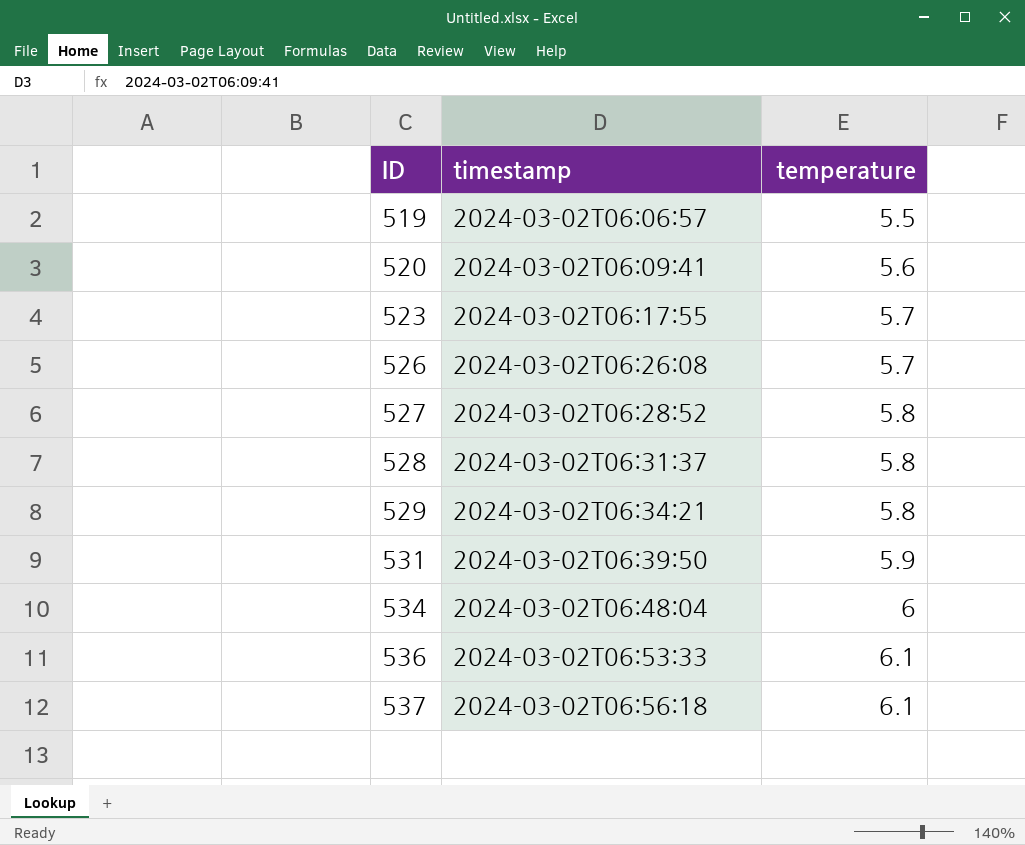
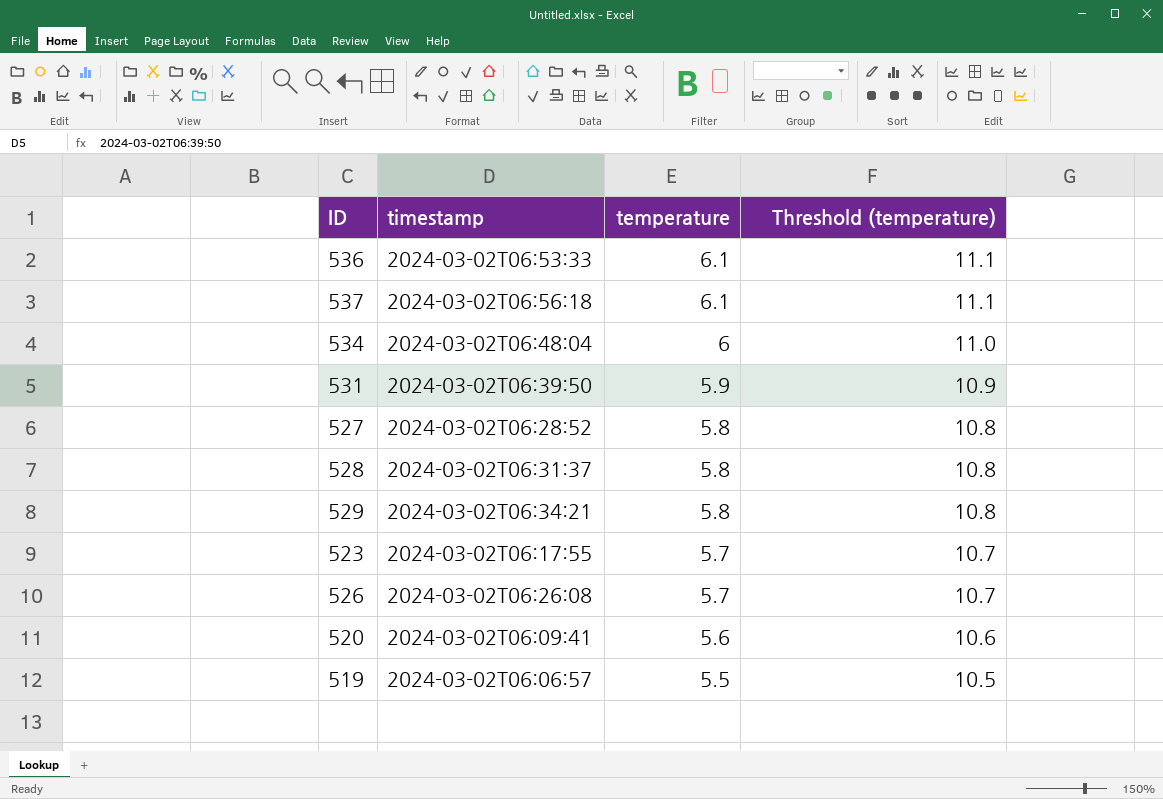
row order: ID ascending -> temperature descending
column Threshold (temperature) | formula: none -> [temperature] + 5

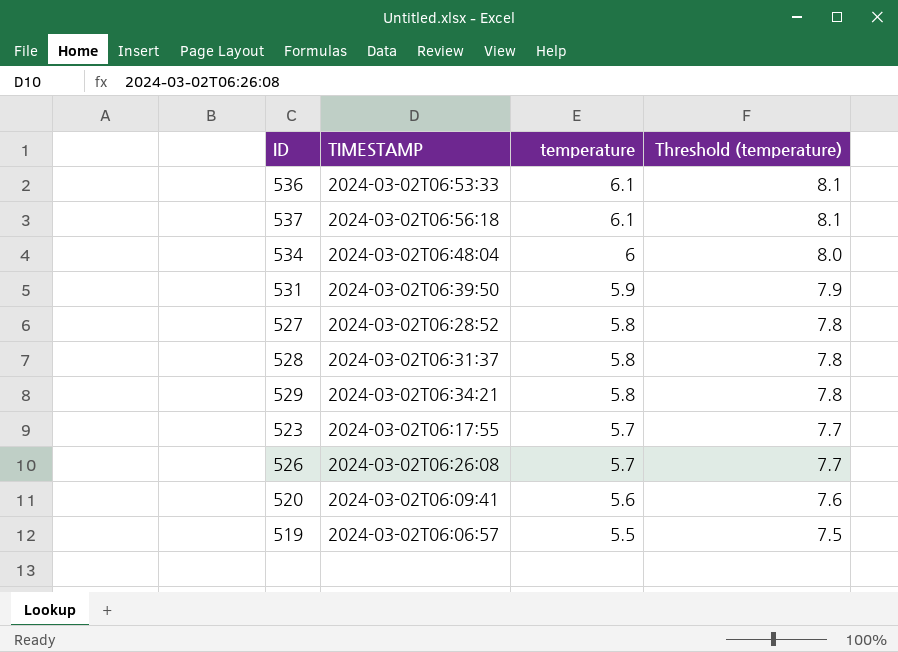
column name: timestamp -> TIMESTAMP
column Threshold (temperature) | formula: [temperature] + 5 -> [temperature] + 2

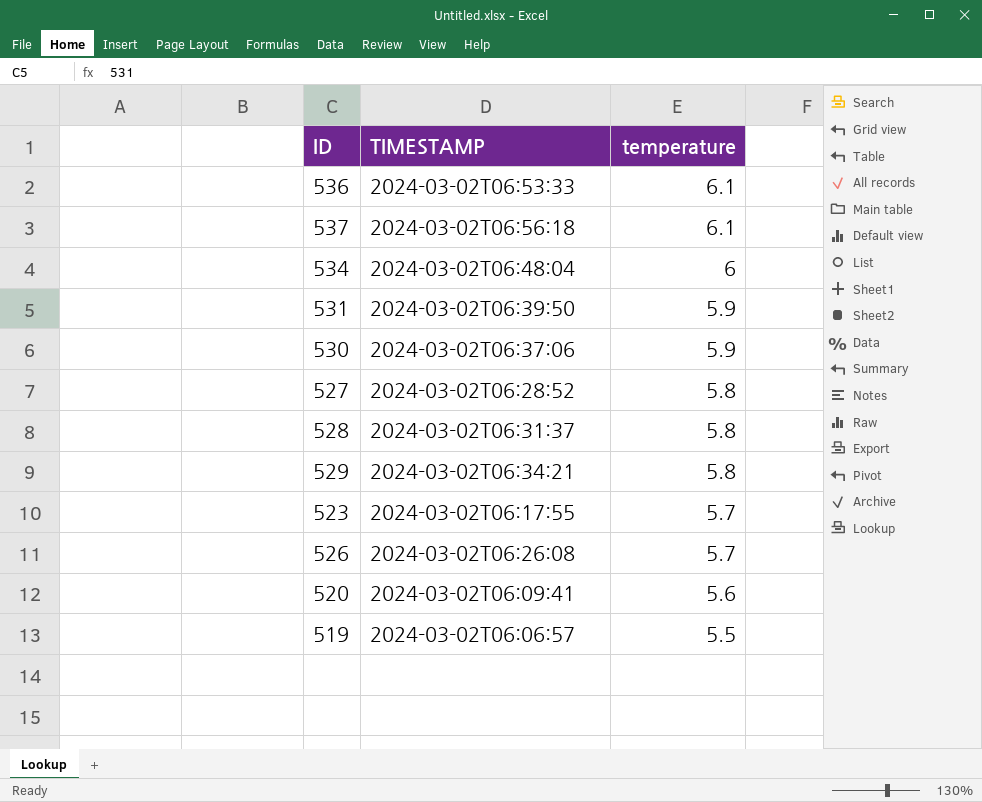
column Threshold (temperature) | formula: [temperature] + 2 -> none
row 530: none -> 2024-03-02T06:37:06 | 5.9

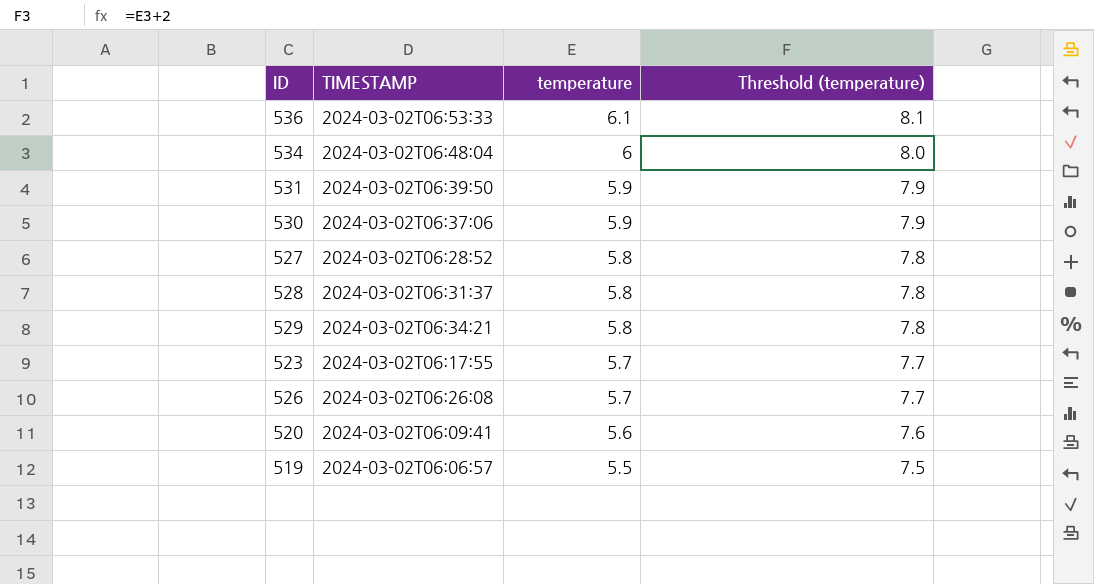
column Threshold (temperature) | formula: none -> [temperature] + 2
row 537: 2024-03-02T06:56:18 | 6.1 -> none

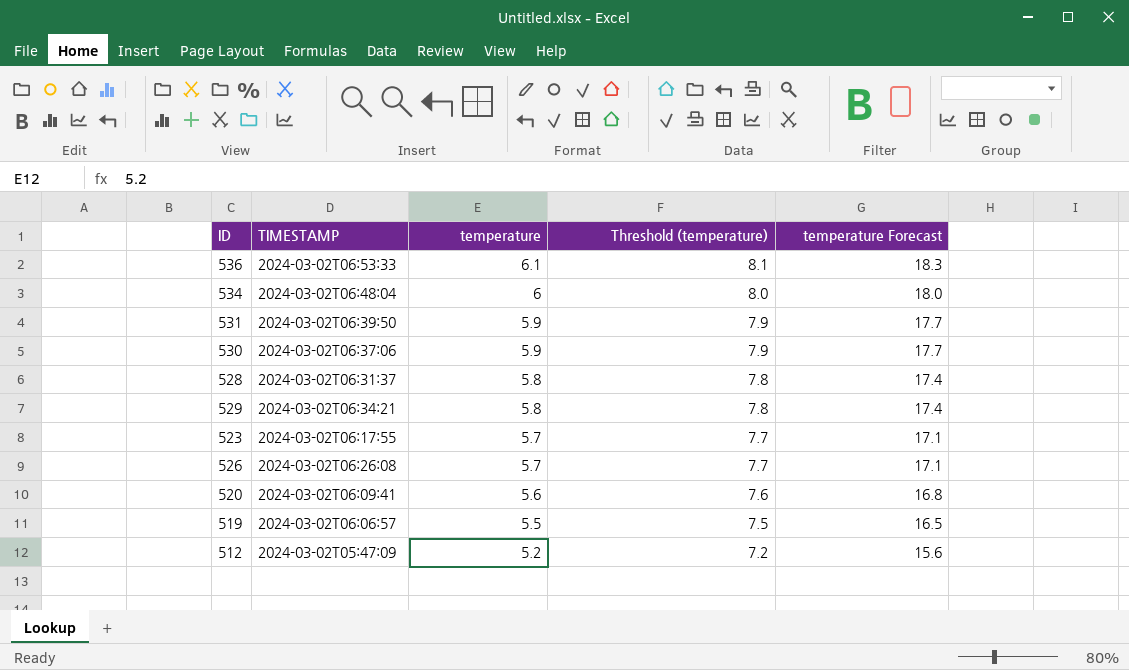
column temperature Forecast | formula: none -> [temperature] * 3
row 527: 2024-03-02T06:28:52 | 5.8 | 7.8 -> none
row 512: none -> 2024-03-02T05:47:09 | 5.2 | 7.2 | 15.6

